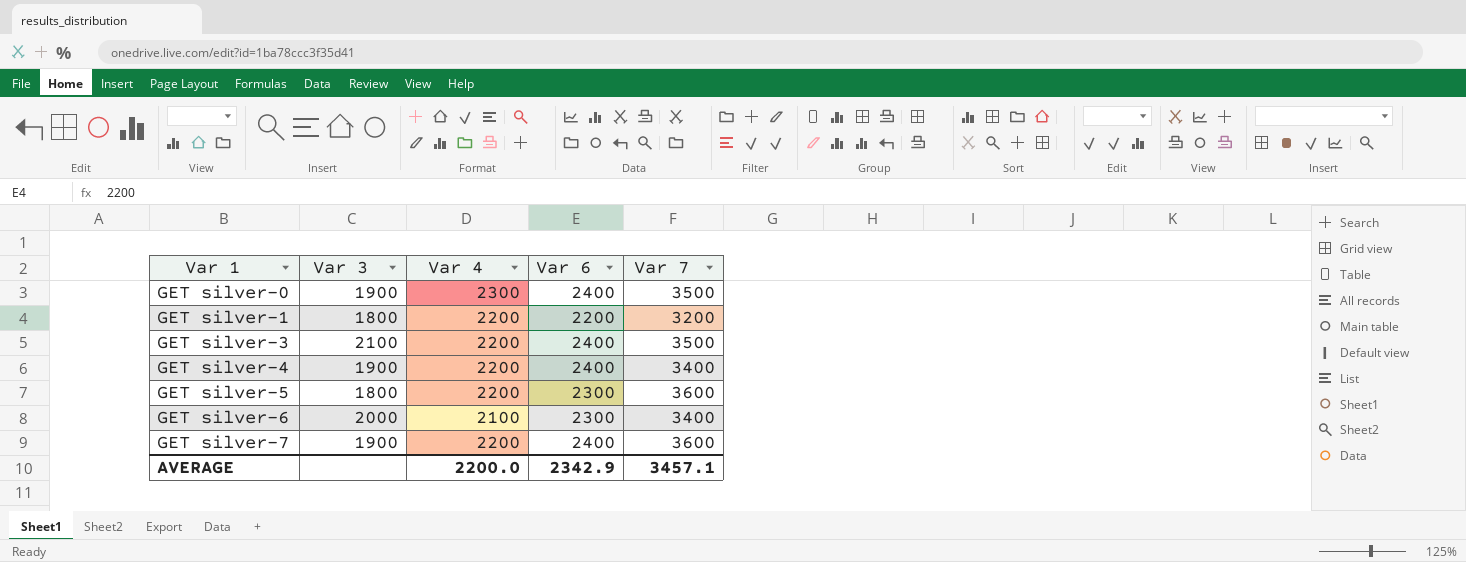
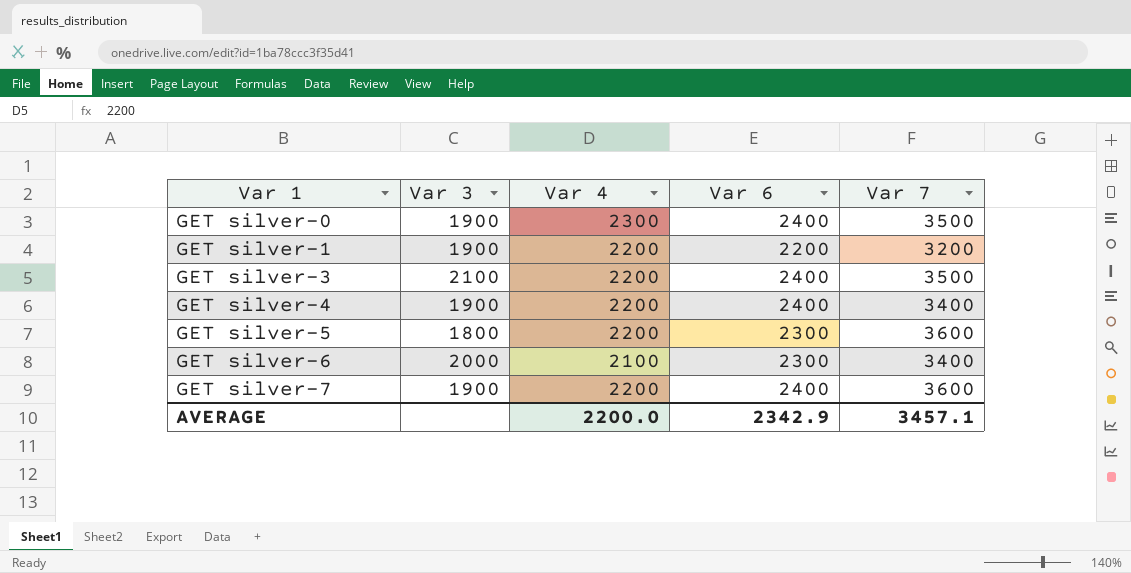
GET silver-1 | Var 3: 1800 -> 1900

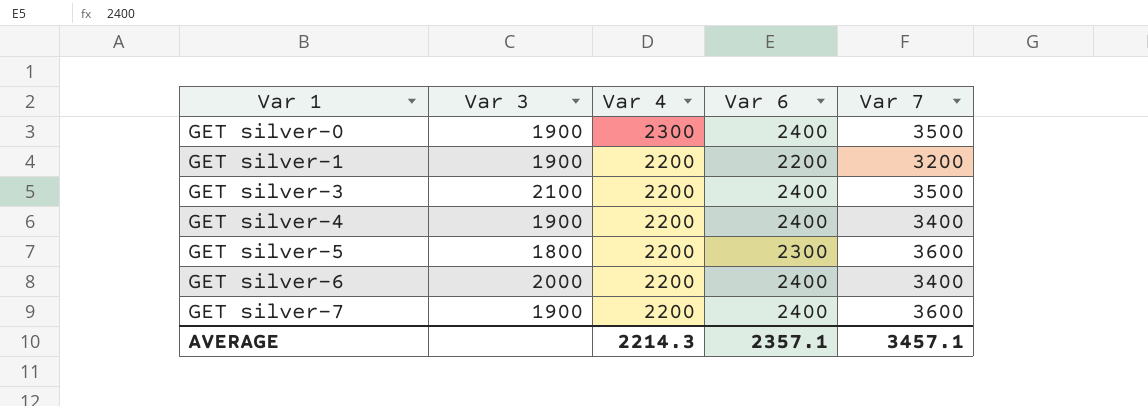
GET silver-6 | Var 4: 2100 -> 2200
GET silver-6 | Var 6: 2300 -> 2400
AVERAGE | Var 4: 2200.0 -> 2214.3
AVERAGE | Var 6: 2342.9 -> 2357.1

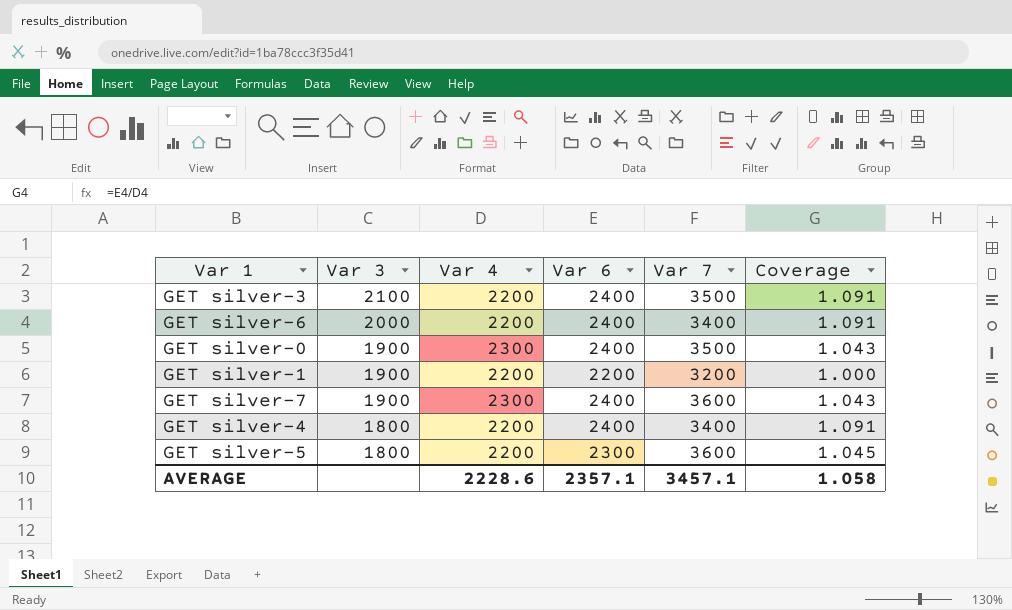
row order: Var 1 ascending -> Var 3 descending
column Coverage | formula: none -> [Var 6] / [Var 4]
GET silver-7 | Var 4: 2200 -> 2300
GET silver-4 | Var 3: 1900 -> 1800
AVERAGE | Var 4: 2214.3 -> 2228.6

